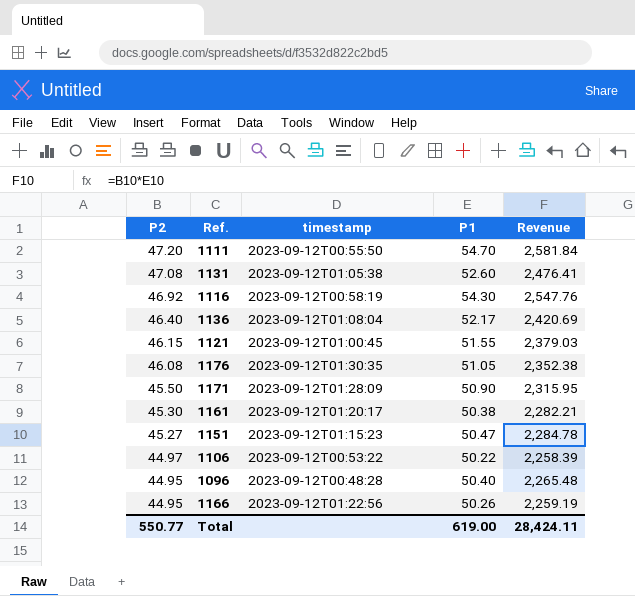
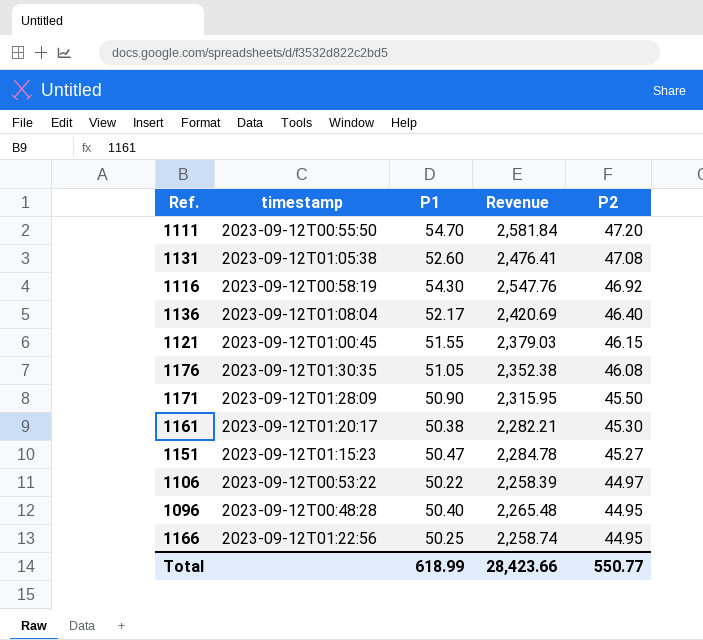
column P2 | position: 1 -> 5
1166 | P1: 50.26 -> 50.25
1166 | Revenue: 2,259.19 -> 2,258.74
Total | P1: 619.00 -> 618.99
Total | Revenue: 28,424.11 -> 28,423.66

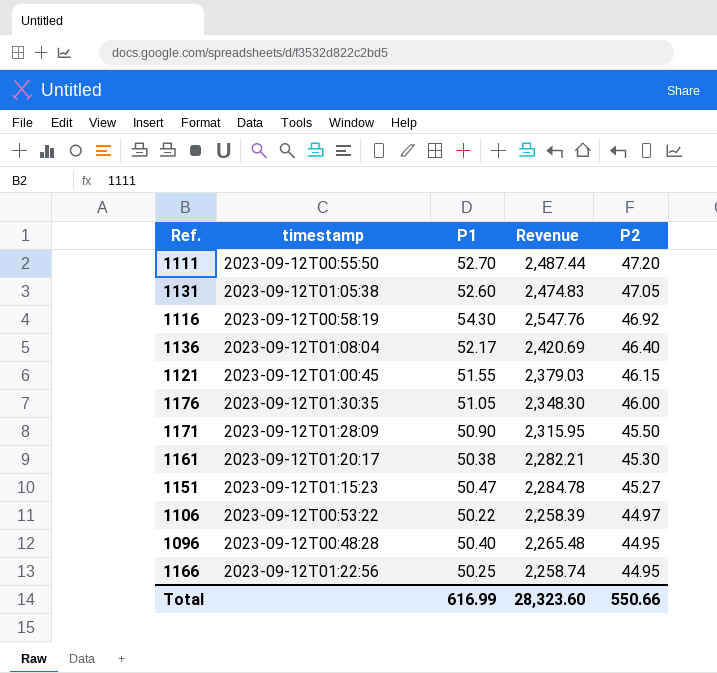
1111 | P1: 54.70 -> 52.70
1111 | Revenue: 2,581.84 -> 2,487.44
1131 | Revenue: 2,476.41 -> 2,474.83
1131 | P2: 47.08 -> 47.05
1176 | Revenue: 2,352.38 -> 2,348.30
1176 | P2: 46.08 -> 46.00
Total | P1: 618.99 -> 616.99
Total | Revenue: 28,423.66 -> 28,323.60
Total | P2: 550.77 -> 550.66

